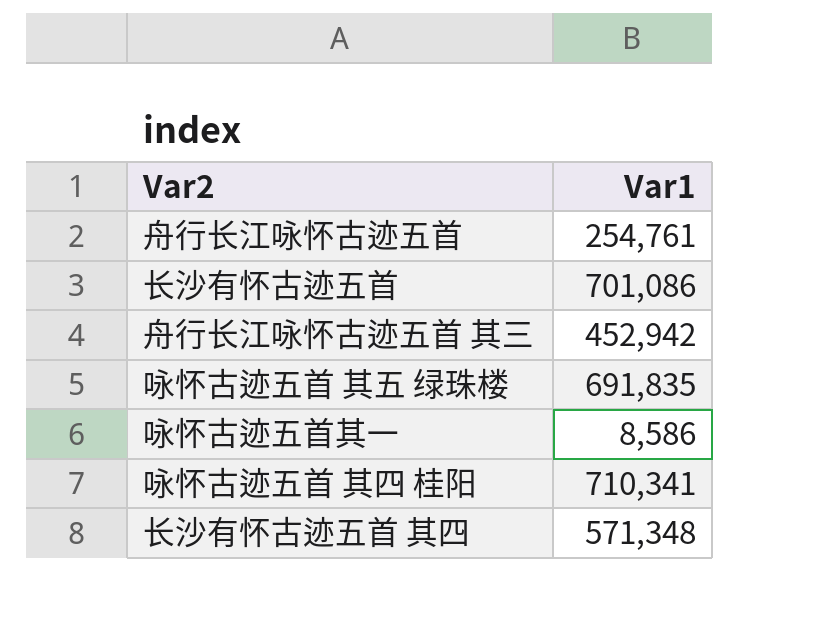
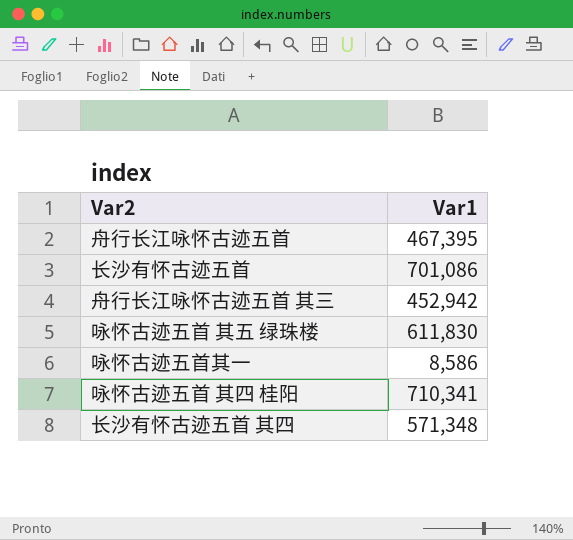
舟行长江咏怀古迹五首 | Var1: 254,761 -> 467,395
咏怀古迹五首 其五 绿珠楼 | Var1: 691,835 -> 611,830

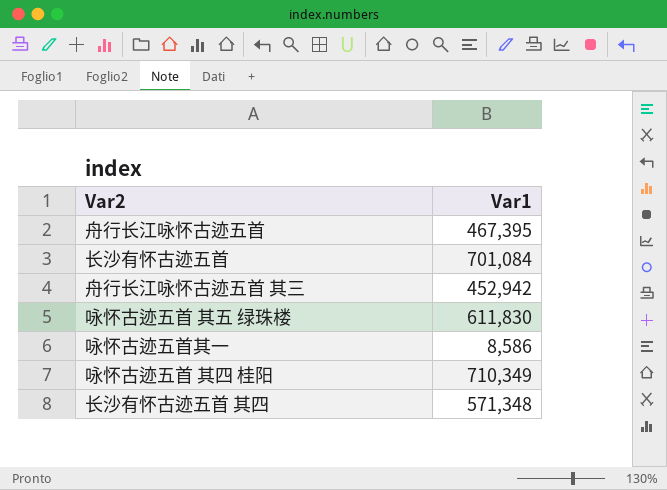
长沙有怀古迹五首 | Var1: 701,086 -> 701,084
咏怀古迹五首 其四 桂阳 | Var1: 710,341 -> 710,349

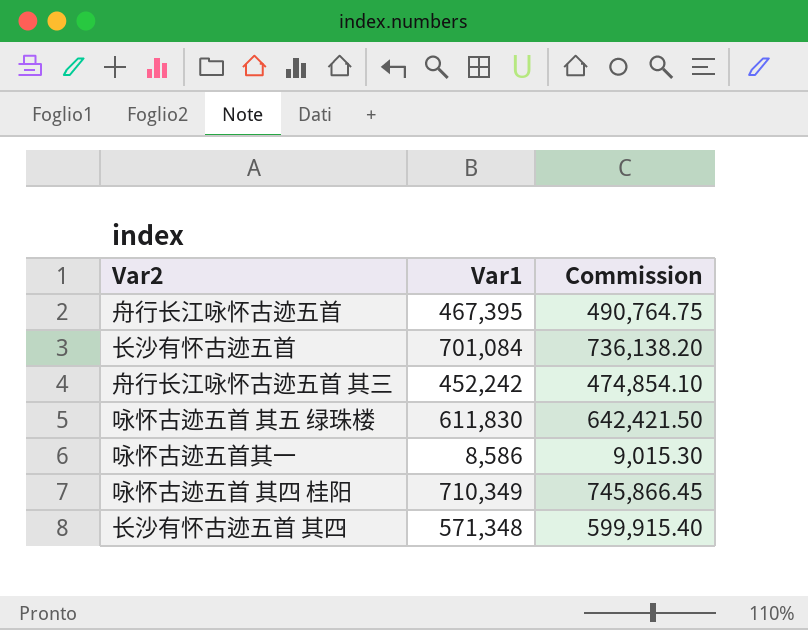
column Commission | formula: none -> [Var1] * 1.05
舟行长江咏怀古迹五首 其三 | Var1: 452,942 -> 452,242

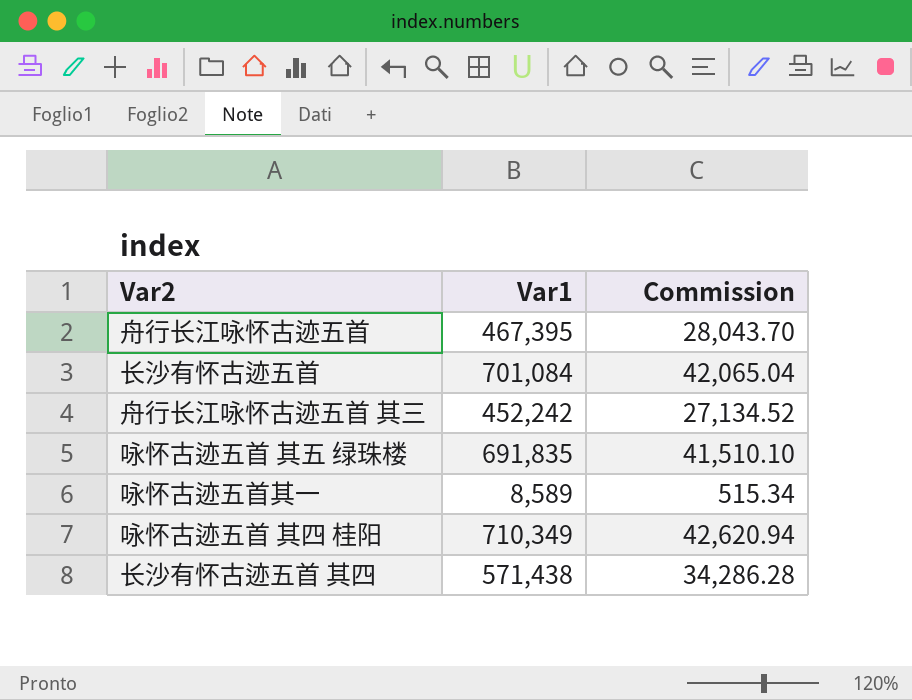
column Commission | formula: [Var1] * 1.05 -> [Var1] * 0.06
咏怀古迹五首 其五 绿珠楼 | Var1: 611,830 -> 691,835
咏怀古迹五首其一 | Var1: 8,586 -> 8,589
长沙有怀古迹五首 其四 | Var1: 571,348 -> 571,438

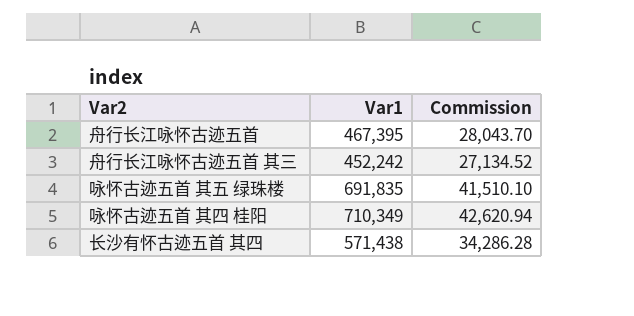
row 长沙有怀古迹五首: 701,084 | 42,065.04 -> none
row 咏怀古迹五首其一: 8,589 | 515.34 -> none

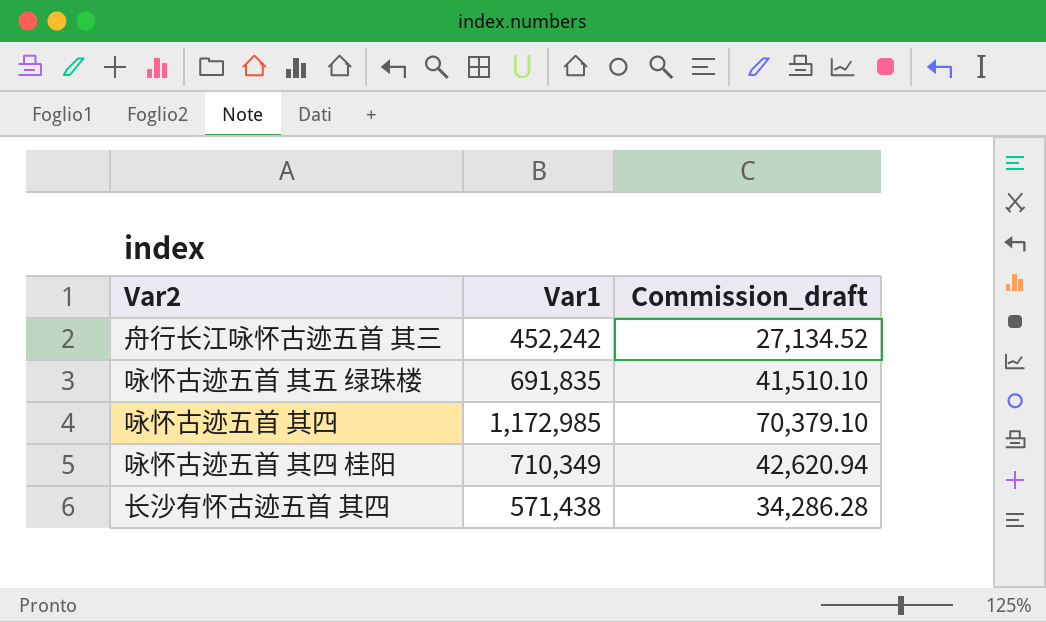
column name: Commission -> Commission_draft
row 舟行长江咏怀古迹五首: 467,395 | 28,043.70 -> none
row 咏怀古迹五首 其四: none -> 1,172,985 | 70,379.10

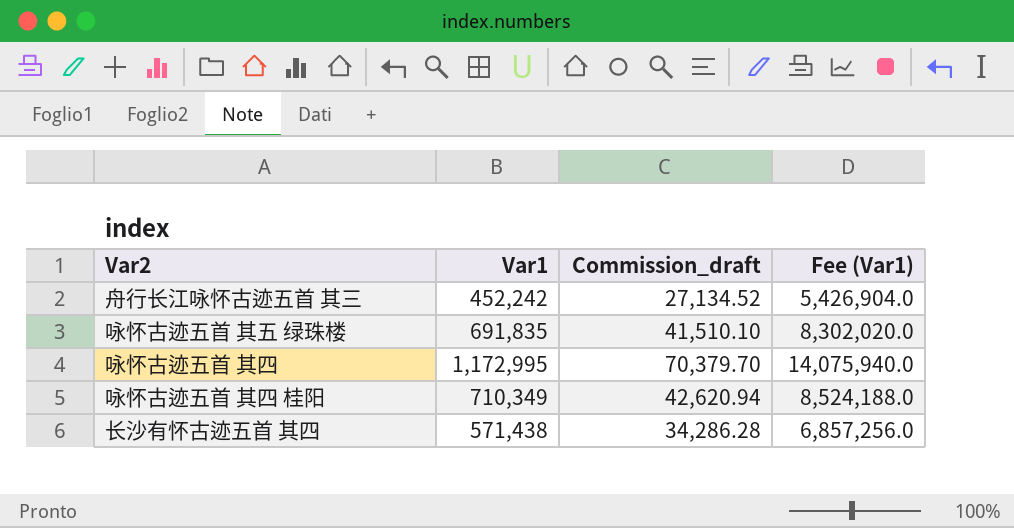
column Fee (Var1) | formula: none -> [Var1] * 12
咏怀古迹五首 其四 | Var1: 1,172,985 -> 1,172,995
咏怀古迹五首 其四 | Commission_draft: 70,379.10 -> 70,379.70

